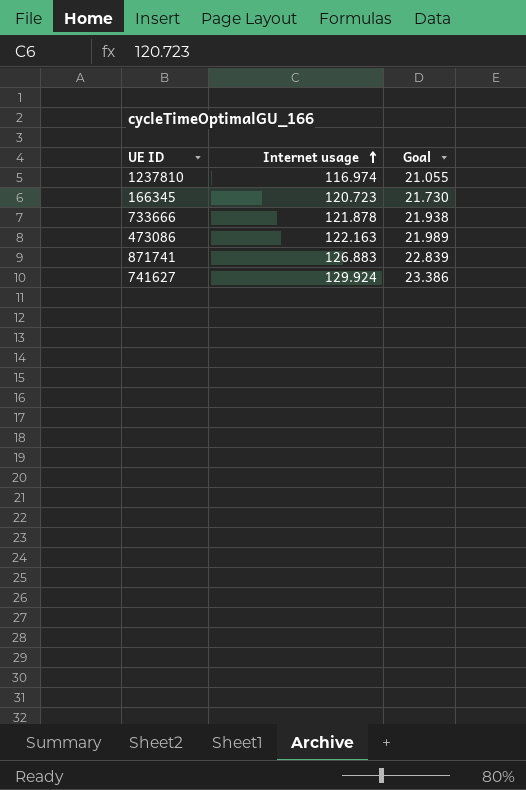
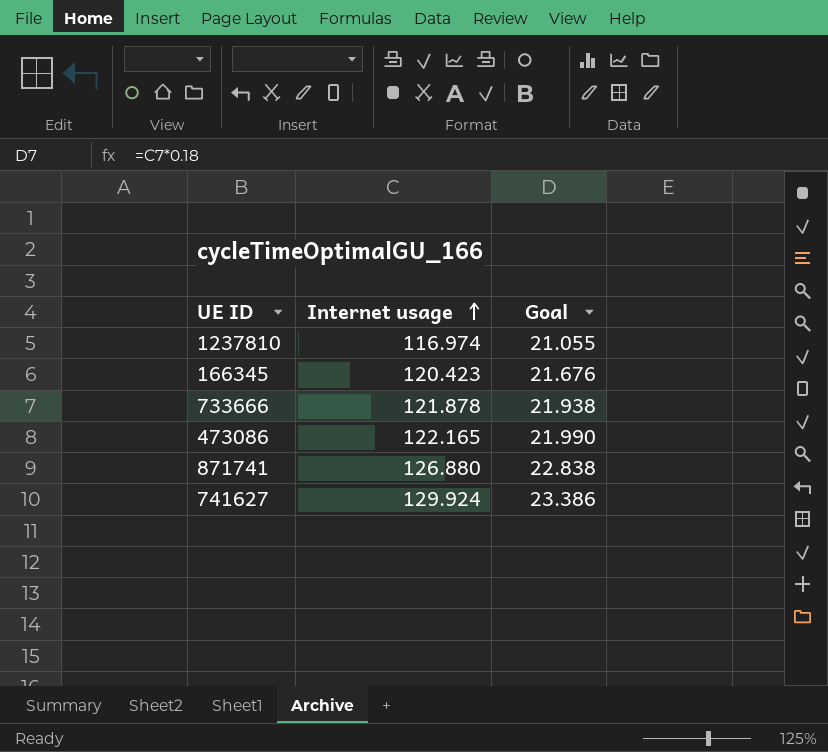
166345 | Internet usage: 120.723 -> 120.423
166345 | Goal: 21.730 -> 21.676
473086 | Internet usage: 122.163 -> 122.165
473086 | Goal: 21.989 -> 21.990
871741 | Internet usage: 126.883 -> 126.880
871741 | Goal: 22.839 -> 22.838

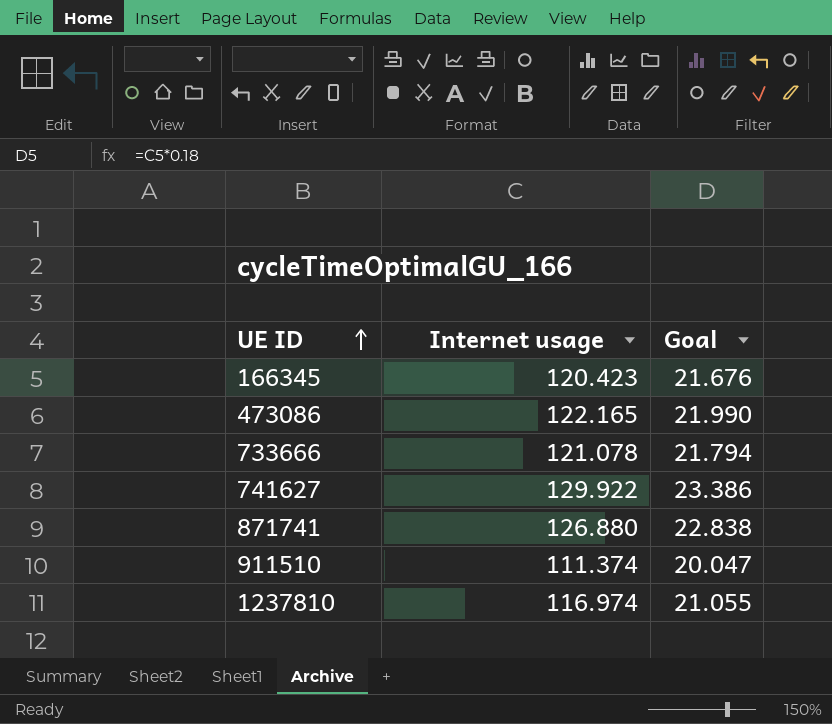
row order: Internet usage ascending -> UE ID ascending
733666 | Internet usage: 121.878 -> 121.078
733666 | Goal: 21.938 -> 21.794
741627 | Internet usage: 129.924 -> 129.922
row 911510: none -> 111.374 | 20.047

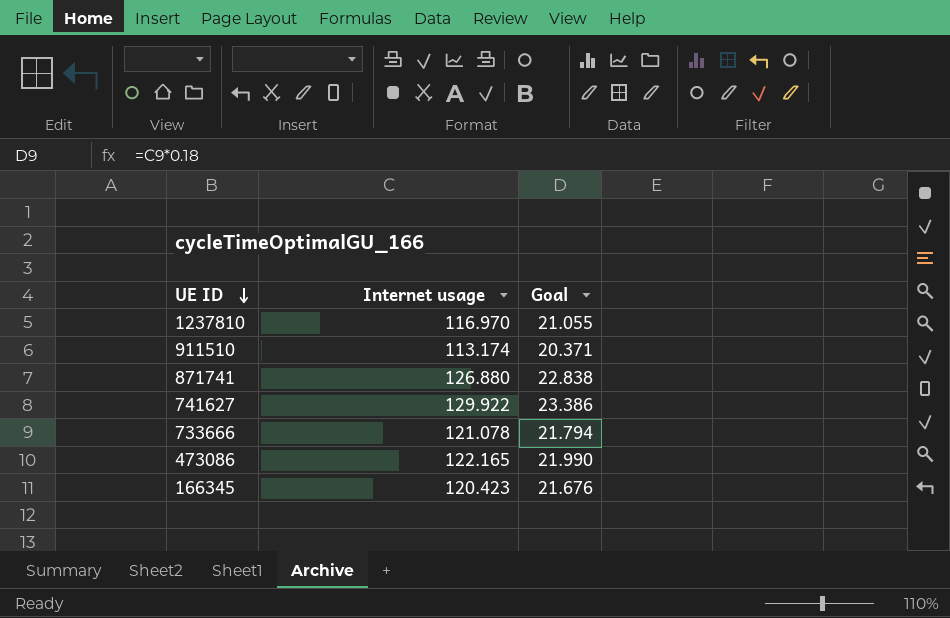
row order: UE ID ascending -> UE ID descending
1237810 | Internet usage: 116.974 -> 116.970
911510 | Internet usage: 111.374 -> 113.174
911510 | Goal: 20.047 -> 20.371

